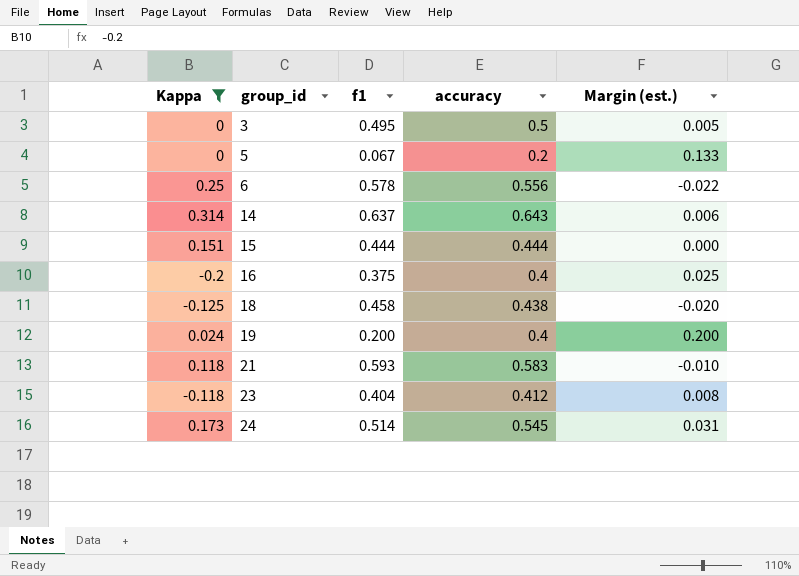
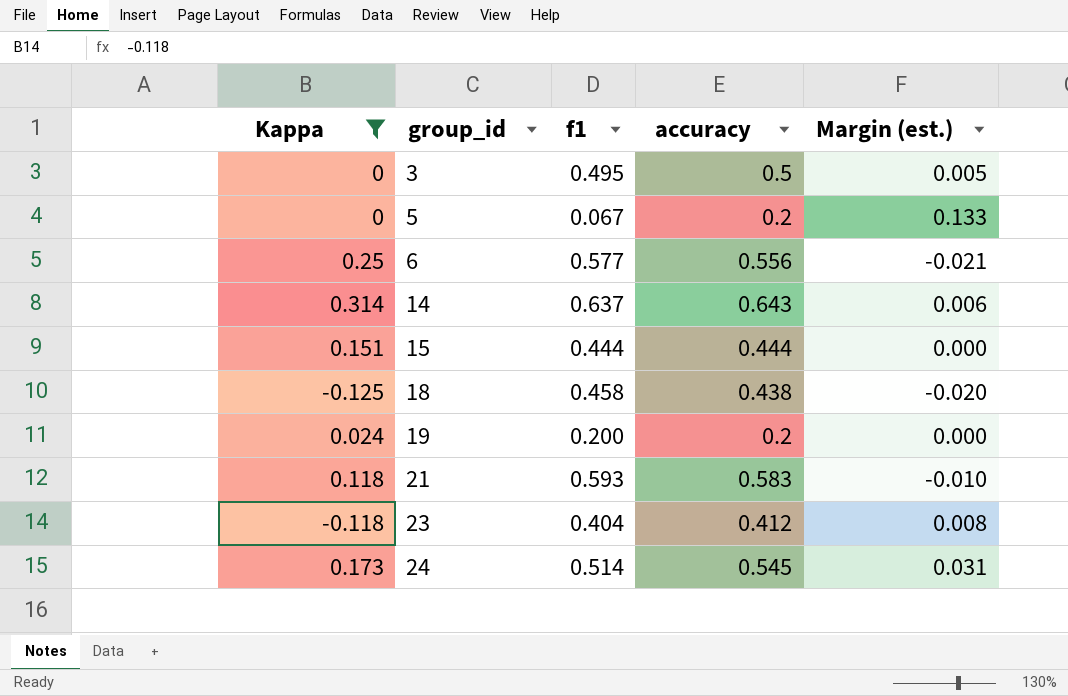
row 16: -0.2 | 0.375 | 0.4 | 0.025 -> none
6 | f1: 0.578 -> 0.577
6 | Margin (est.): -0.022 -> -0.021
19 | accuracy: 0.4 -> 0.2
19 | Margin (est.): 0.200 -> 0.000

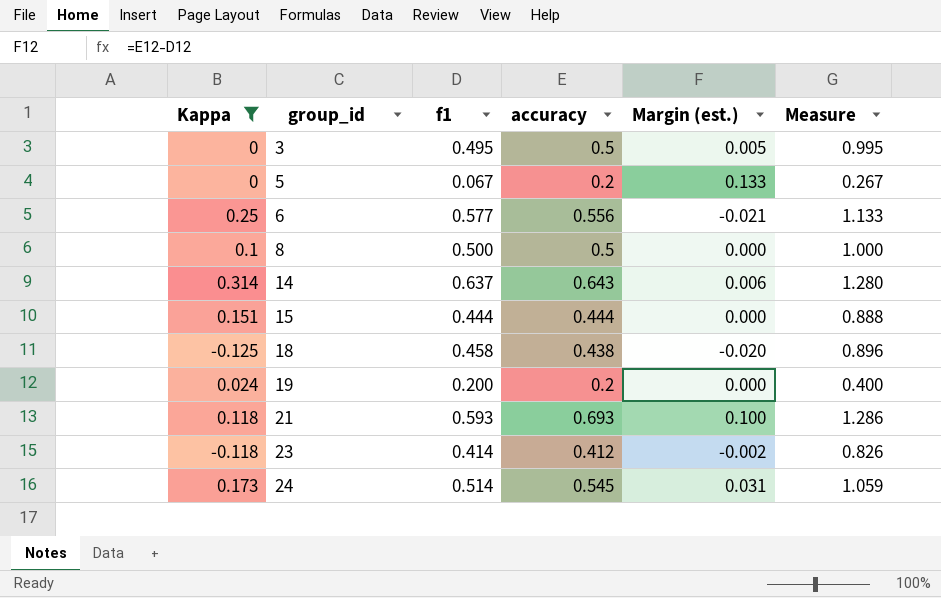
column Measure | formula: none -> [f1] + [accuracy]
row 8: none -> 0.1 | 0.500 | 0.5 | 0.000 | 1.000
21 | accuracy: 0.583 -> 0.693
21 | Margin (est.): -0.010 -> 0.100
23 | f1: 0.404 -> 0.414
23 | Margin (est.): 0.008 -> -0.002

